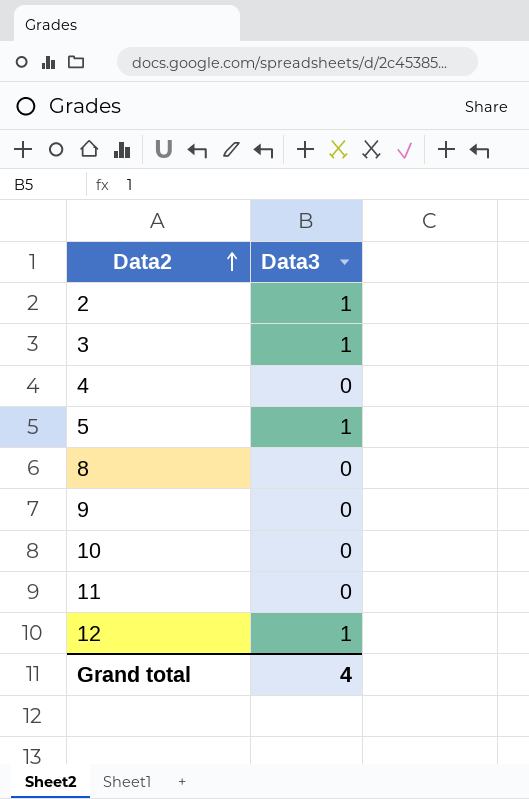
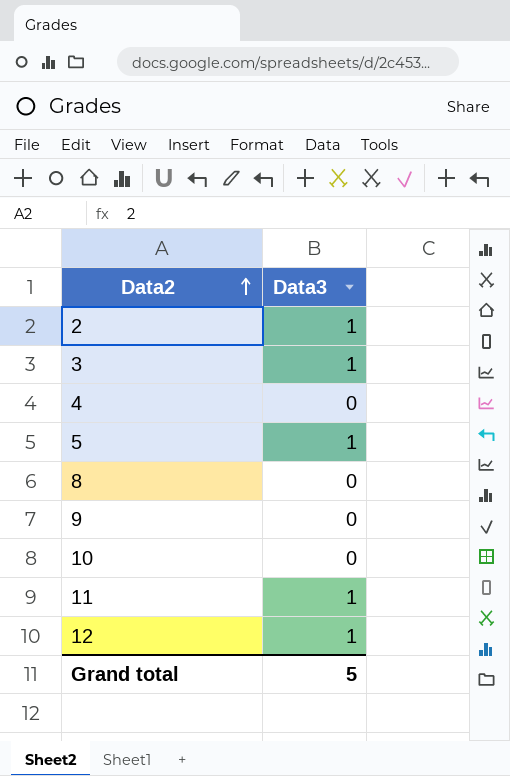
11 | Data3: 0 -> 1
Grand total | Data3: 4 -> 5

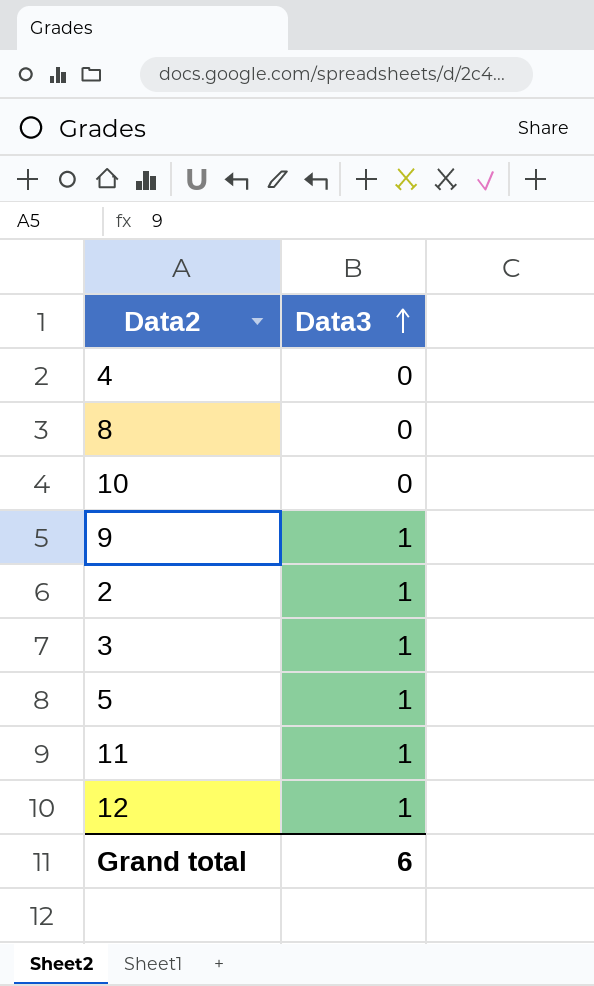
row order: Data2 ascending -> Data3 ascending
9 | Data3: 0 -> 1
Grand total | Data3: 5 -> 6

